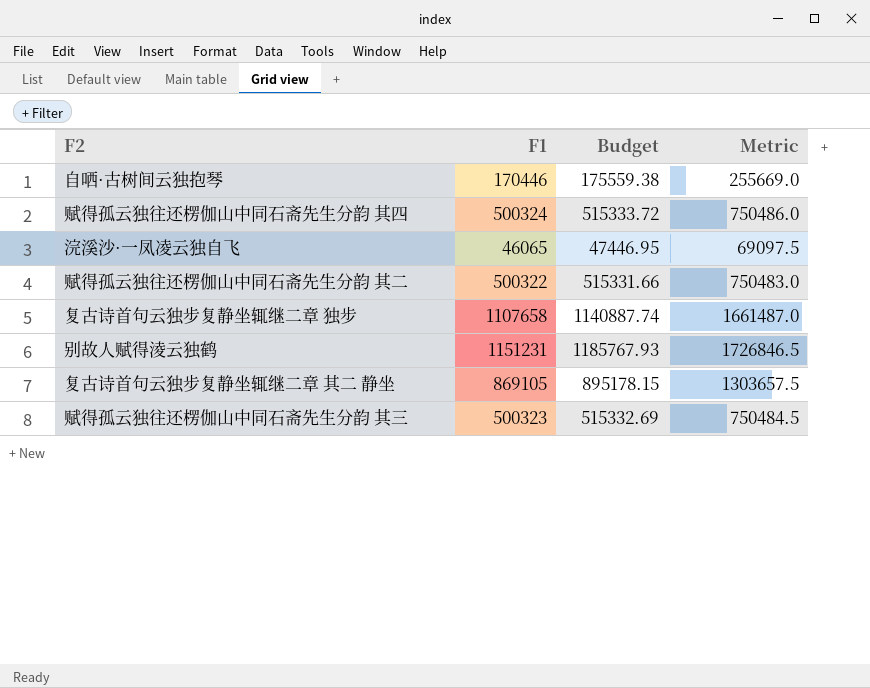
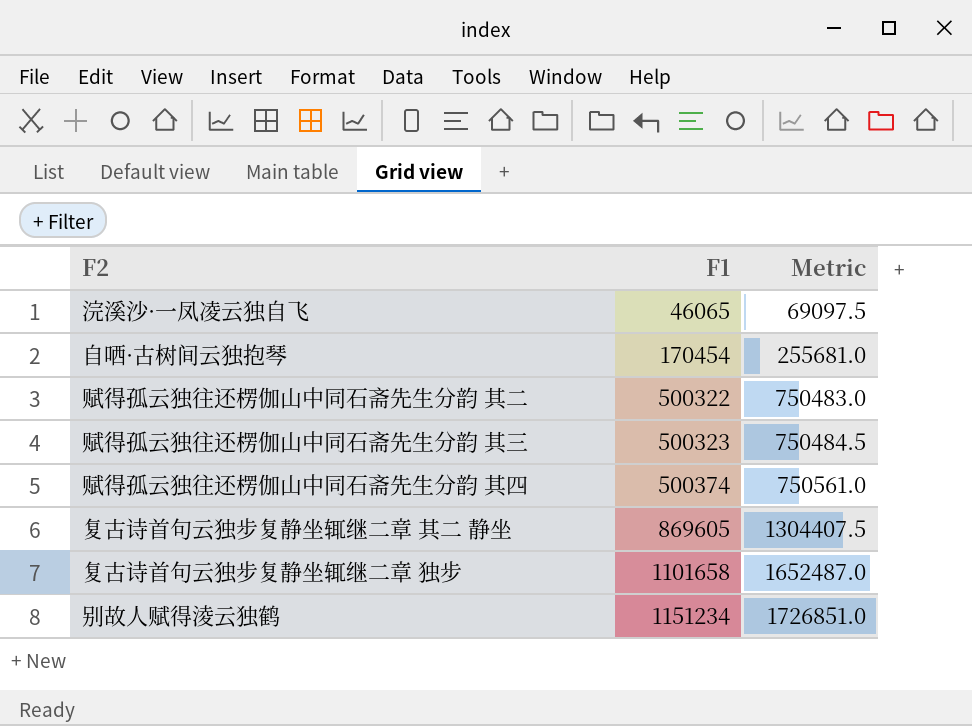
row order: none -> F1 ascending
column Budget | formula: [F1] * 1.03 -> none
自哂·古树间云独抱琴 | F1: 170446 -> 170454
自哂·古树间云独抱琴 | Metric: 255669.0 -> 255681.0
赋得孤云独往还楞伽山中同石斋先生分韵 其四 | F1: 500324 -> 500374
赋得孤云独往还楞伽山中同石斋先生分韵 其四 | Metric: 750486.0 -> 750561.0
复古诗首句云独步复静坐辄继二章 其二 静坐 | F1: 869105 -> 869605
复古诗首句云独步复静坐辄继二章 其二 静坐 | Metric: 1303657.5 -> 1304407.5
复古诗首句云独步复静坐辄继二章 独步 | F1: 1107658 -> 1101658
复古诗首句云独步复静坐辄继二章 独步 | Metric: 1661487.0 -> 1652487.0
别故人赋得淩云独鹤 | F1: 1151231 -> 1151234
别故人赋得淩云独鹤 | Metric: 1726846.5 -> 1726851.0

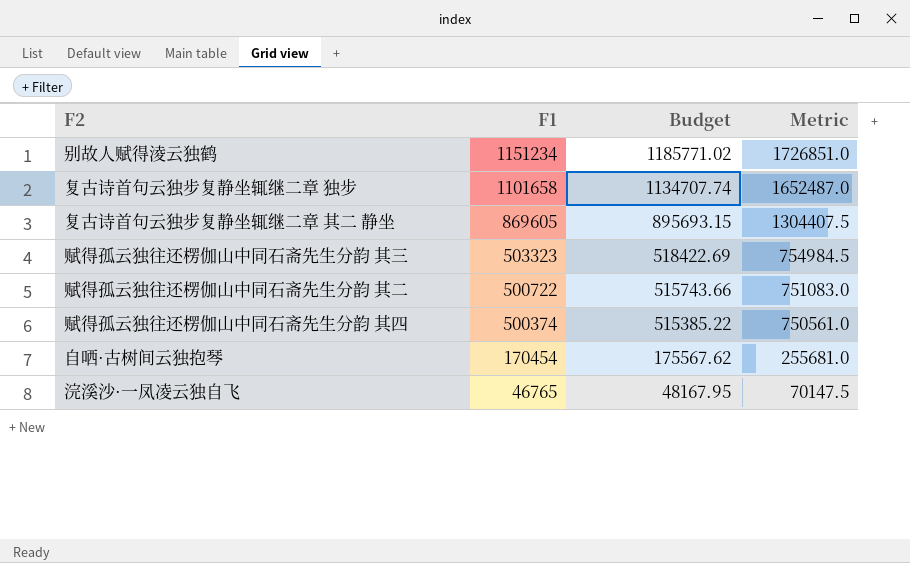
row order: F1 ascending -> F1 descending
column Budget | formula: none -> [F1] * 1.03
赋得孤云独往还楞伽山中同石斋先生分韵 其三 | F1: 500323 -> 503323
赋得孤云独往还楞伽山中同石斋先生分韵 其三 | Metric: 750484.5 -> 754984.5
赋得孤云独往还楞伽山中同石斋先生分韵 其二 | F1: 500322 -> 500722
赋得孤云独往还楞伽山中同石斋先生分韵 其二 | Metric: 750483.0 -> 751083.0
浣溪沙·一凤凌云独自飞 | F1: 46065 -> 46765
浣溪沙·一凤凌云独自飞 | Metric: 69097.5 -> 70147.5

